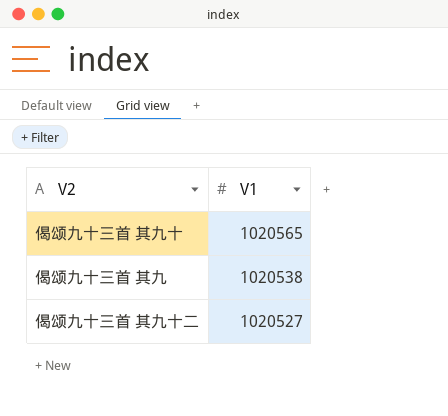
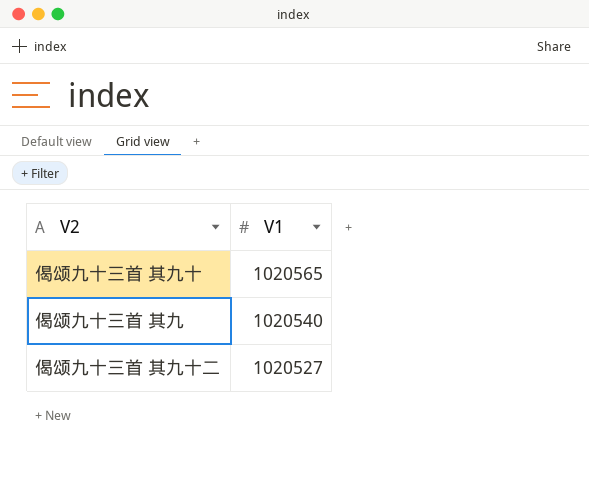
偈颂九十三首 其九 | V1: 1020538 -> 1020540

